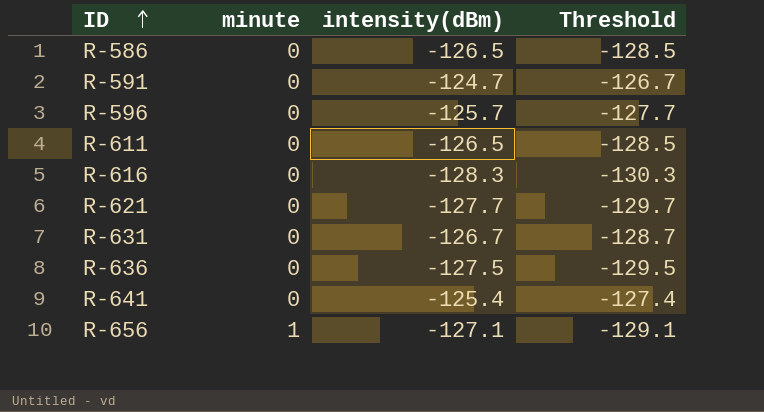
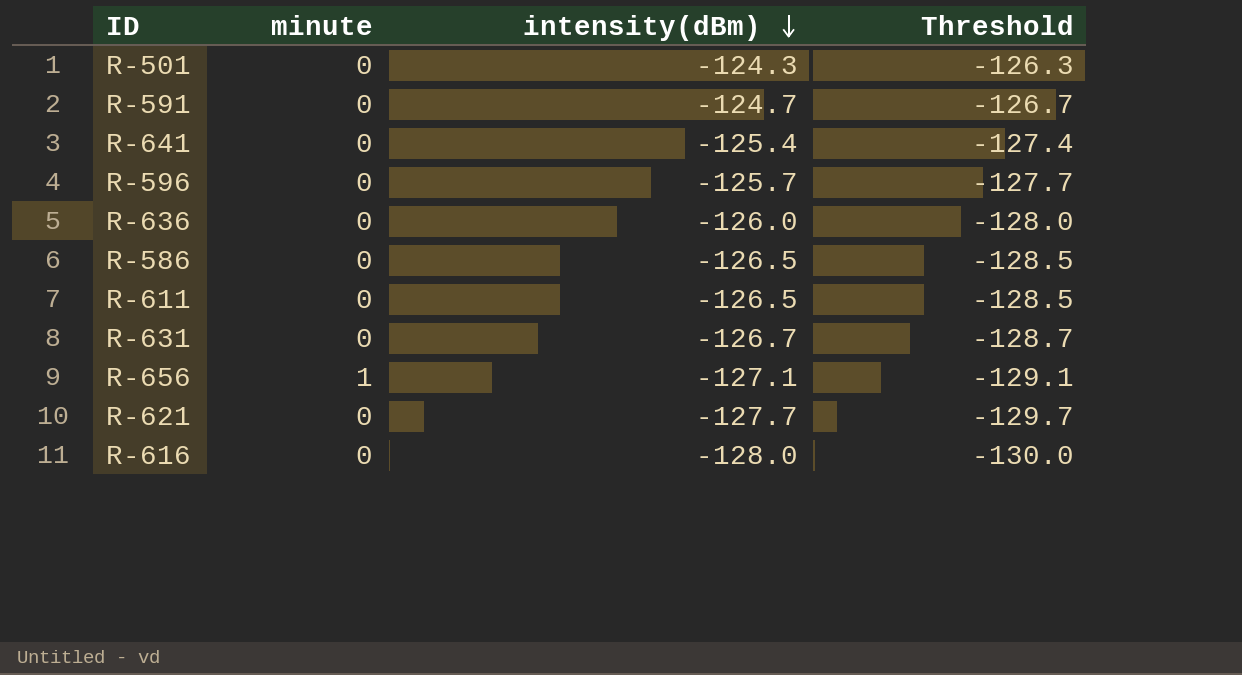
row order: ID ascending -> intensity(dBm) descending
row R-501: none -> 0 | -124.3 | -126.3
R-636 | intensity(dBm): -127.5 -> -126.0
R-636 | Threshold: -129.5 -> -128.0
R-616 | intensity(dBm): -128.3 -> -128.0
R-616 | Threshold: -130.3 -> -130.0

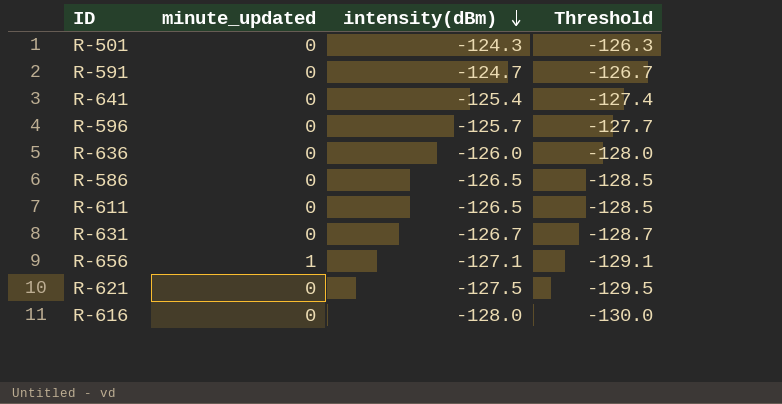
column name: minute -> minute_updated
R-621 | intensity(dBm): -127.7 -> -127.5
R-621 | Threshold: -129.7 -> -129.5

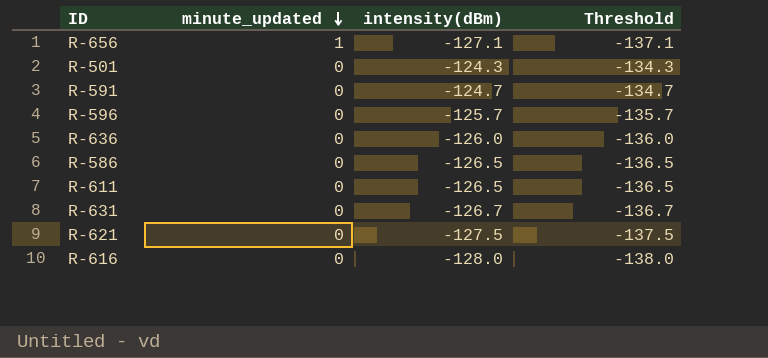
row order: intensity(dBm) descending -> minute_updated descending
column Threshold | formula: [intensity(dBm)] - 2 -> [intensity(dBm)] - 10
row R-641: 0 | -125.4 | -127.4 -> none

